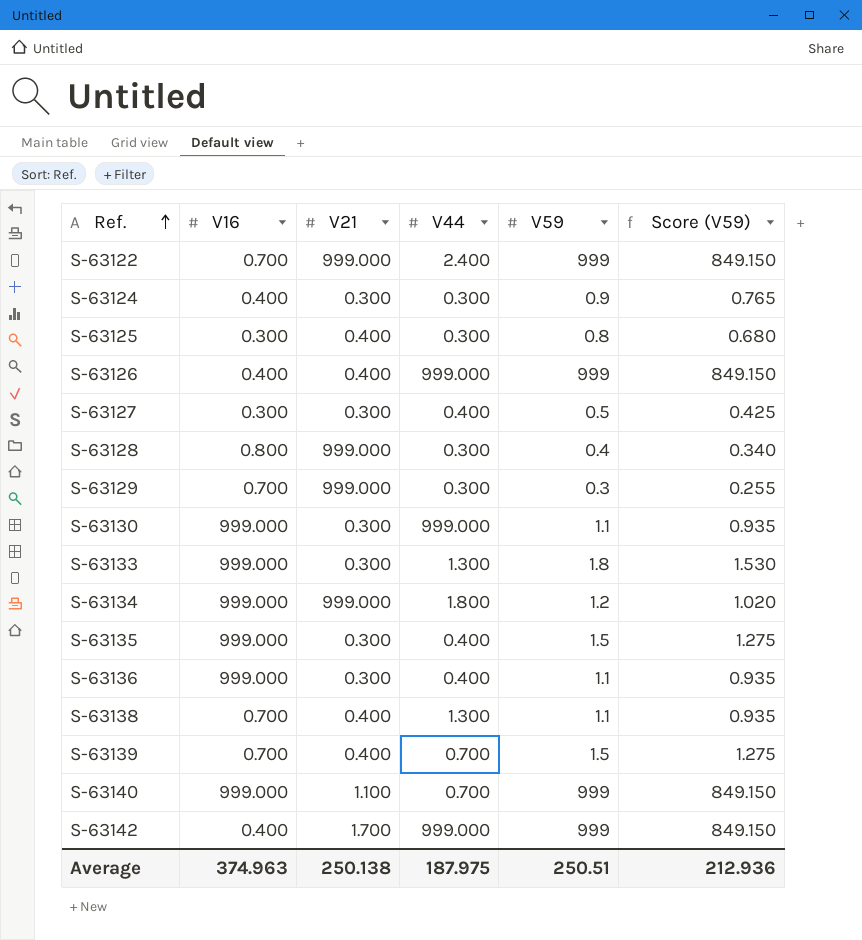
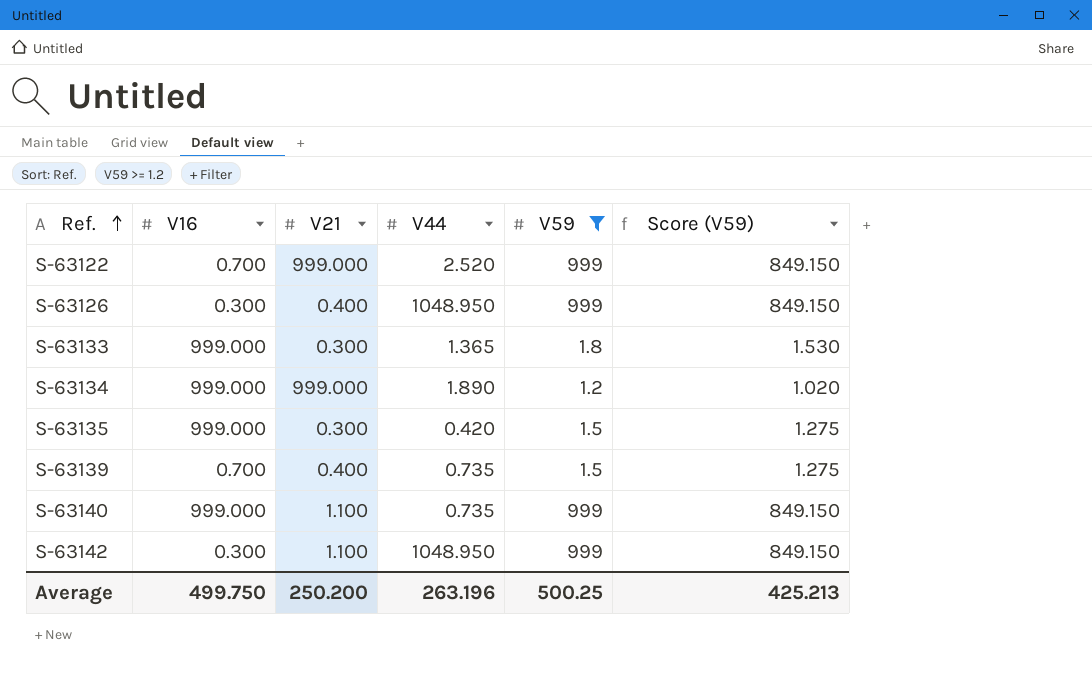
filter: none -> V59 >= 1.2
S-63122 | V44: 2.400 -> 2.520
S-63126 | V16: 0.400 -> 0.300
S-63126 | V44: 999.000 -> 1048.950
S-63133 | V44: 1.300 -> 1.365
S-63134 | V44: 1.800 -> 1.890
S-63135 | V44: 0.400 -> 0.420
S-63139 | V44: 0.700 -> 0.735
S-63140 | V44: 0.700 -> 0.735
S-63142 | V16: 0.400 -> 0.300
S-63142 | V21: 1.700 -> 1.100
S-63142 | V44: 999.000 -> 1048.950
Average | V16: 374.963 -> 499.750
Average | V21: 250.138 -> 250.200
Average | V44: 187.975 -> 263.196
Average | V59: 250.51 -> 500.25
Average | Score (V59): 212.936 -> 425.213

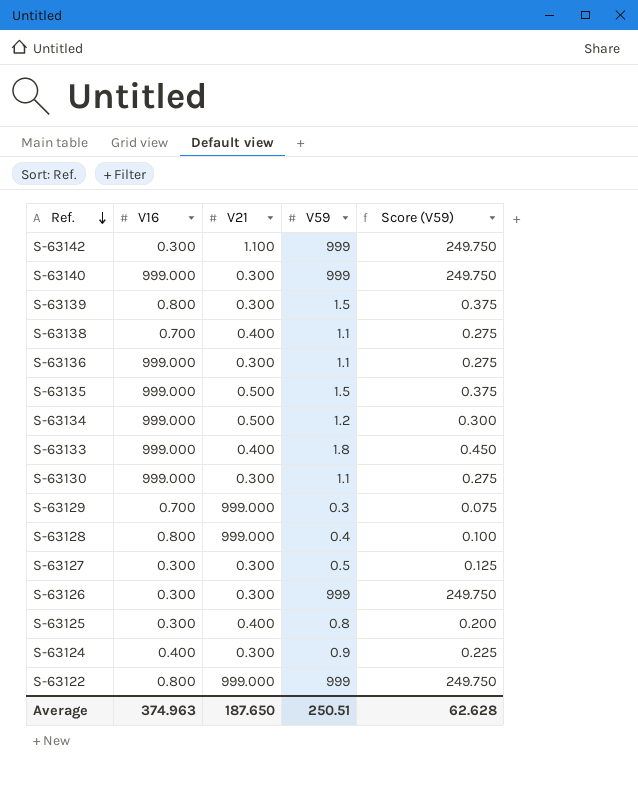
filter: V59 >= 1.2 -> none
row order: Ref. ascending -> Ref. descending
column V44 | position: 4 -> none
column Score (V59) | formula: [V59] * 0.85 -> [V59] * 0.25
S-63140 | V21: 1.100 -> 0.300
S-63139 | V16: 0.700 -> 0.800
S-63139 | V21: 0.400 -> 0.300
S-63135 | V21: 0.300 -> 0.500
S-63134 | V21: 999.000 -> 0.500
S-63133 | V21: 0.300 -> 0.400
S-63126 | V21: 0.400 -> 0.300
S-63122 | V16: 0.700 -> 0.800
Average | V16: 499.750 -> 374.963
Average | V21: 250.200 -> 187.650
Average | V59: 500.25 -> 250.51
Average | Score (V59): 425.213 -> 62.628

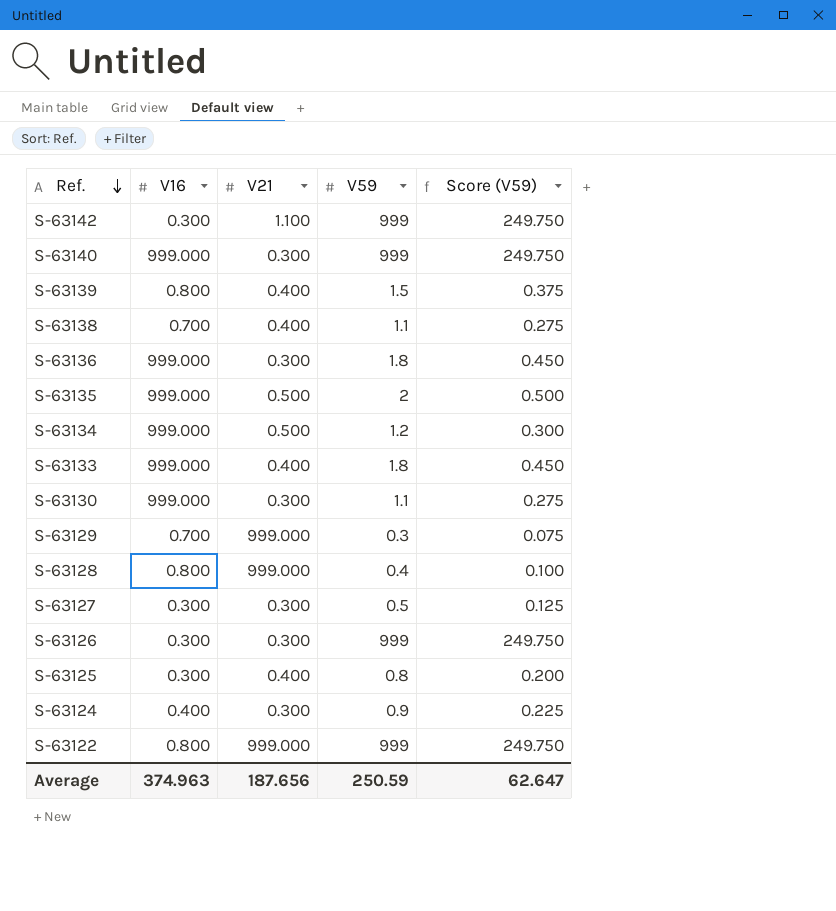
S-63139 | V21: 0.300 -> 0.400
S-63136 | V59: 1.1 -> 1.8
S-63136 | Score (V59): 0.275 -> 0.450
S-63135 | V59: 1.5 -> 2
S-63135 | Score (V59): 0.375 -> 0.500
Average | V21: 187.650 -> 187.656
Average | V59: 250.51 -> 250.59
Average | Score (V59): 62.628 -> 62.647

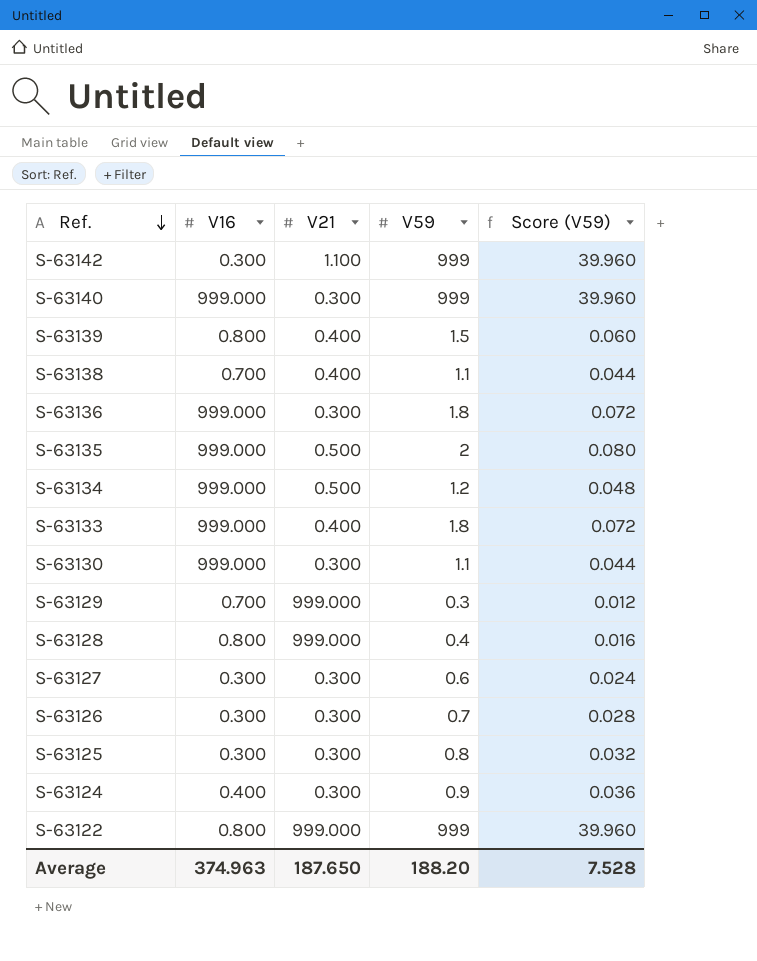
column Score (V59) | formula: [V59] * 0.25 -> [V59] * 0.04
S-63127 | V59: 0.5 -> 0.6
S-63126 | V59: 999 -> 0.7
S-63125 | V21: 0.400 -> 0.300
Average | V21: 187.656 -> 187.650
Average | V59: 250.59 -> 188.20
Average | Score (V59): 62.647 -> 7.528

